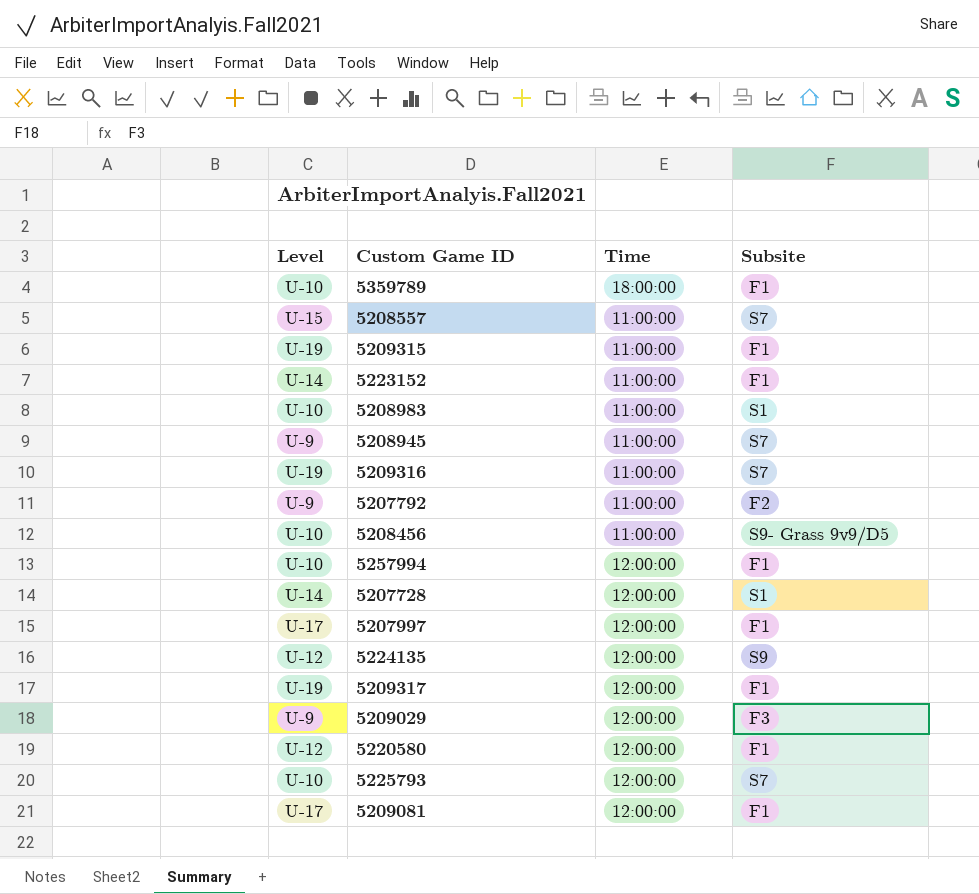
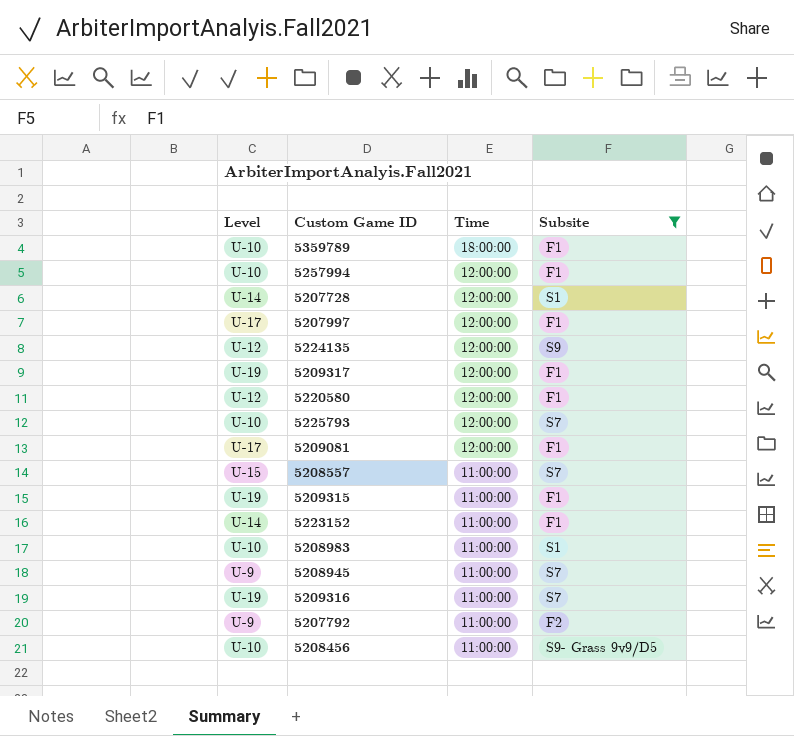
filter: none -> Subsite != F3
row order: none -> Time descending

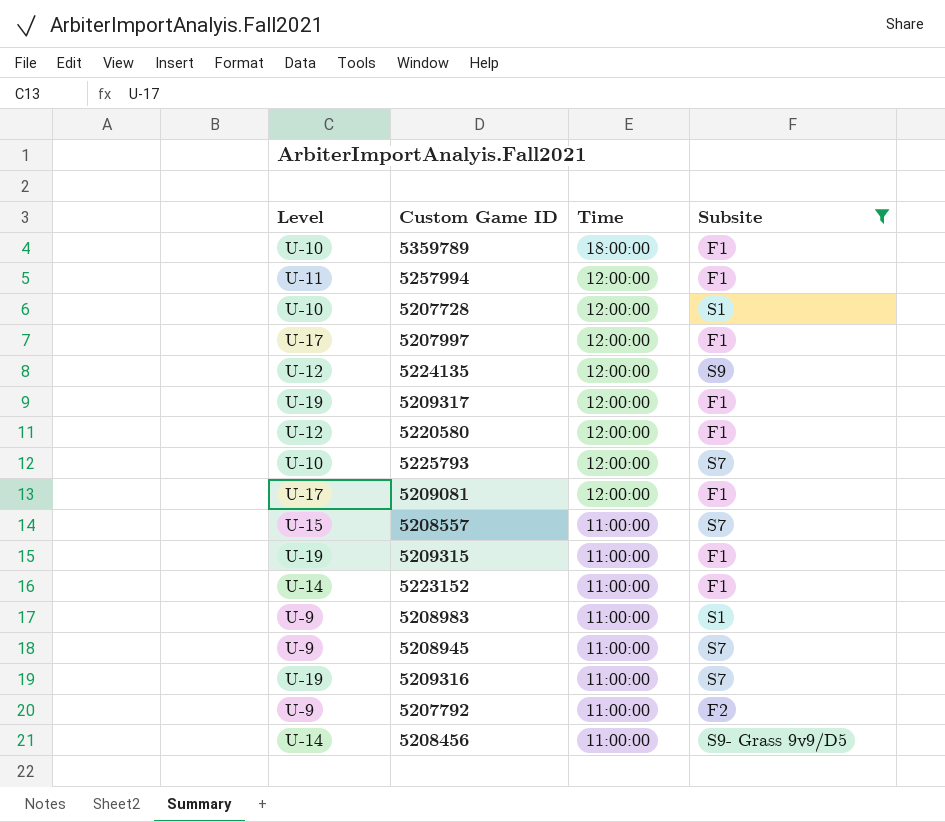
5257994 | Level: U-10 -> U-11
5207728 | Level: U-14 -> U-10
5208983 | Level: U-10 -> U-9
5208456 | Level: U-10 -> U-14

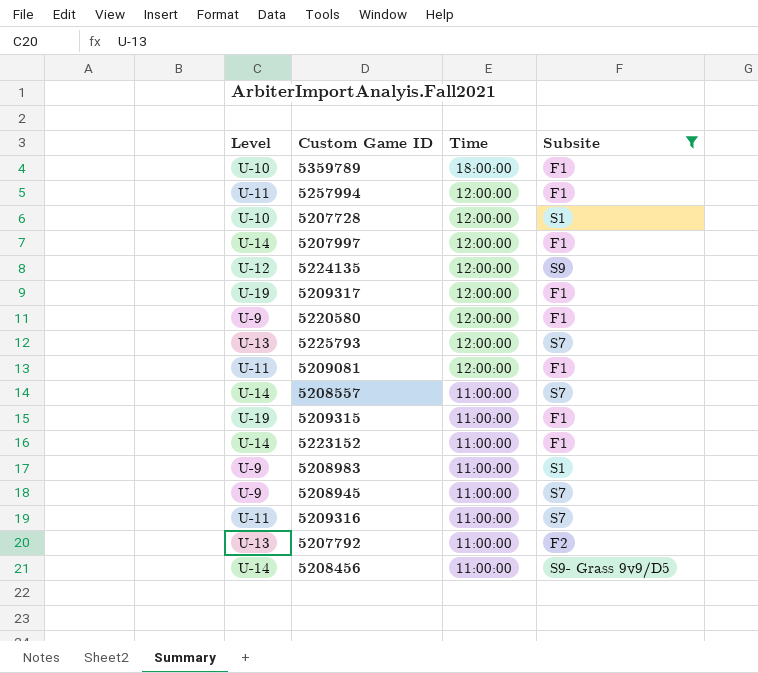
5207997 | Level: U-17 -> U-14
5220580 | Level: U-12 -> U-9
5225793 | Level: U-10 -> U-13
5209081 | Level: U-17 -> U-11
5208557 | Level: U-15 -> U-14
5209316 | Level: U-19 -> U-11
5207792 | Level: U-9 -> U-13

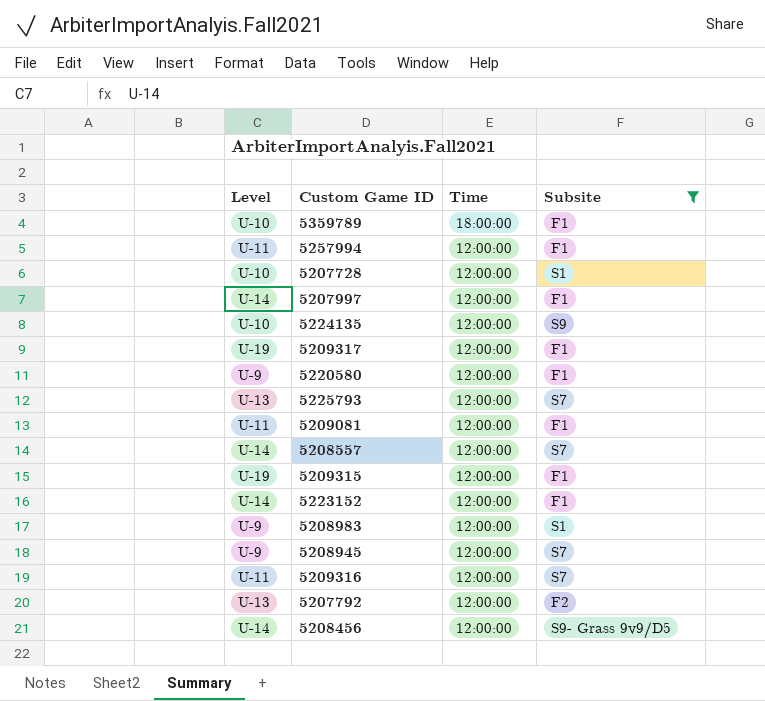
5224135 | Level: U-12 -> U-10
5208557 | Time: 11:00:00 -> 12:00:00
5209315 | Time: 11:00:00 -> 12:00:00
5223152 | Time: 11:00:00 -> 12:00:00
5208983 | Time: 11:00:00 -> 12:00:00
5208945 | Time: 11:00:00 -> 12:00:00
5209316 | Time: 11:00:00 -> 12:00:00
5207792 | Time: 11:00:00 -> 12:00:00
5208456 | Time: 11:00:00 -> 12:00:00

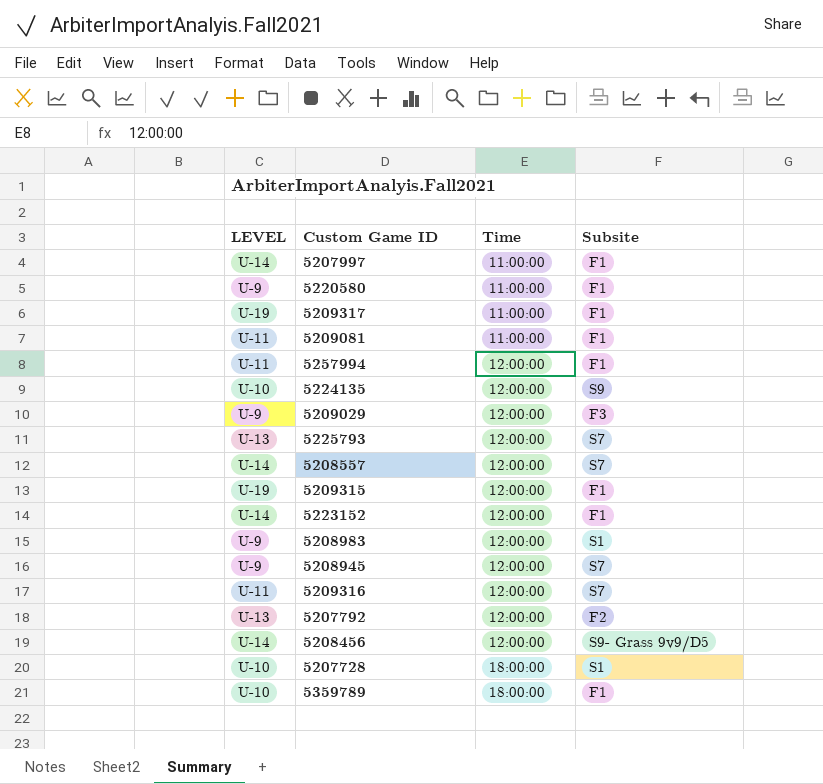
filter: Subsite != F3 -> none
row order: Time descending -> Time ascending
column name: Level -> LEVEL
5207997 | Time: 12:00:00 -> 11:00:00
5220580 | Time: 12:00:00 -> 11:00:00
5209317 | Time: 12:00:00 -> 11:00:00
5209081 | Time: 12:00:00 -> 11:00:00
5207728 | Time: 12:00:00 -> 18:00:00

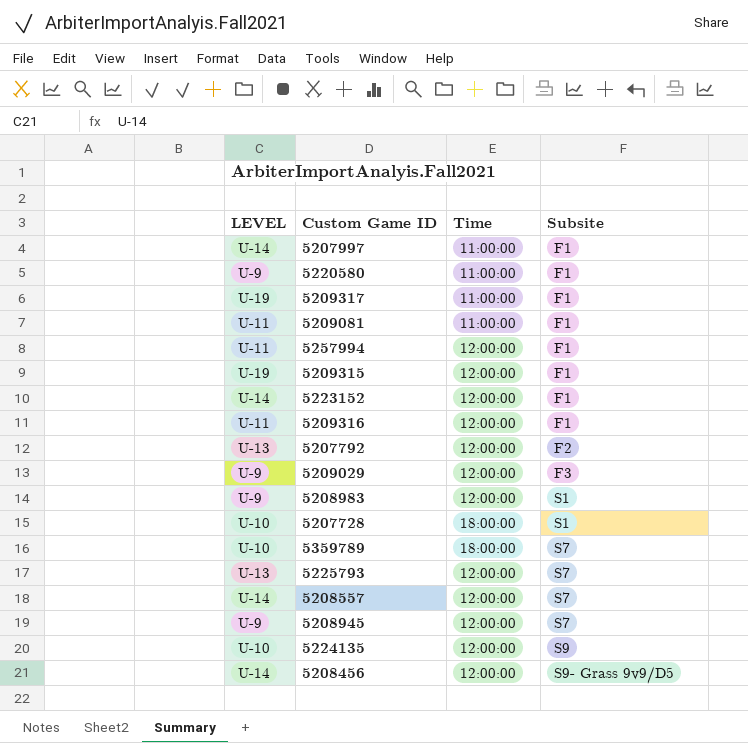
row order: Time ascending -> Subsite ascending
5209316 | Subsite: S7 -> F1
5359789 | Subsite: F1 -> S7

